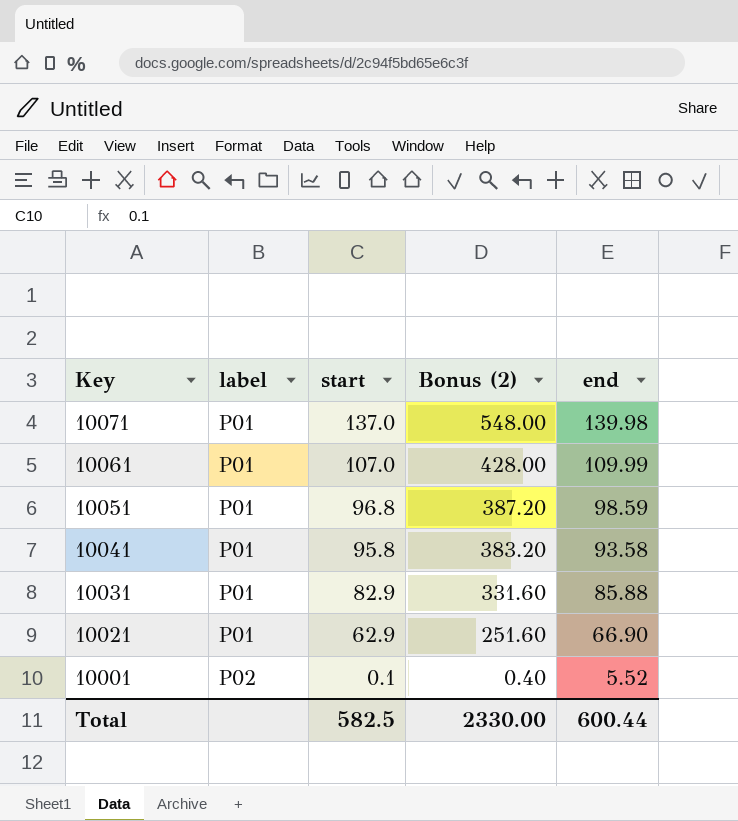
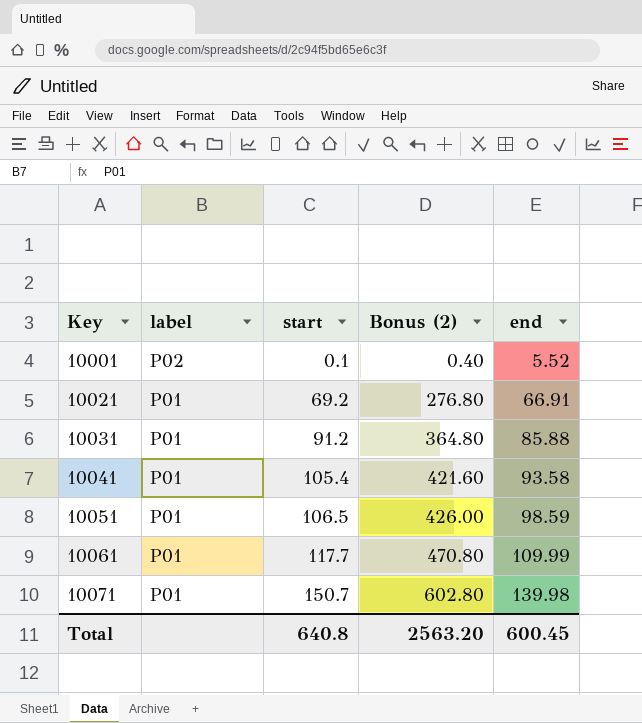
row order: Key descending -> Key ascending
10021 | start: 62.9 -> 69.2
10021 | Bonus (2): 251.60 -> 276.80
10021 | end: 66.90 -> 66.91
10031 | start: 82.9 -> 91.2
10031 | Bonus (2): 331.60 -> 364.80
10041 | start: 95.8 -> 105.4
10041 | Bonus (2): 383.20 -> 421.60
10051 | start: 96.8 -> 106.5
10051 | Bonus (2): 387.20 -> 426.00
10061 | start: 107.0 -> 117.7
10061 | Bonus (2): 428.00 -> 470.80
10071 | start: 137.0 -> 150.7
10071 | Bonus (2): 548.00 -> 602.80
Total | start: 582.5 -> 640.8
Total | Bonus (2): 2330.00 -> 2563.20
Total | end: 600.44 -> 600.45

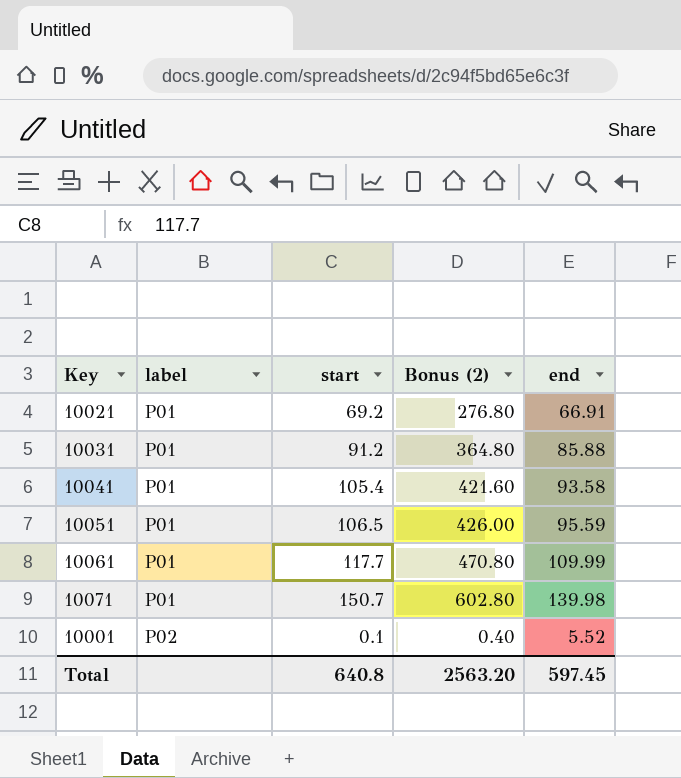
row order: Key ascending -> label ascending
10051 | end: 98.59 -> 95.59
Total | end: 600.45 -> 597.45

